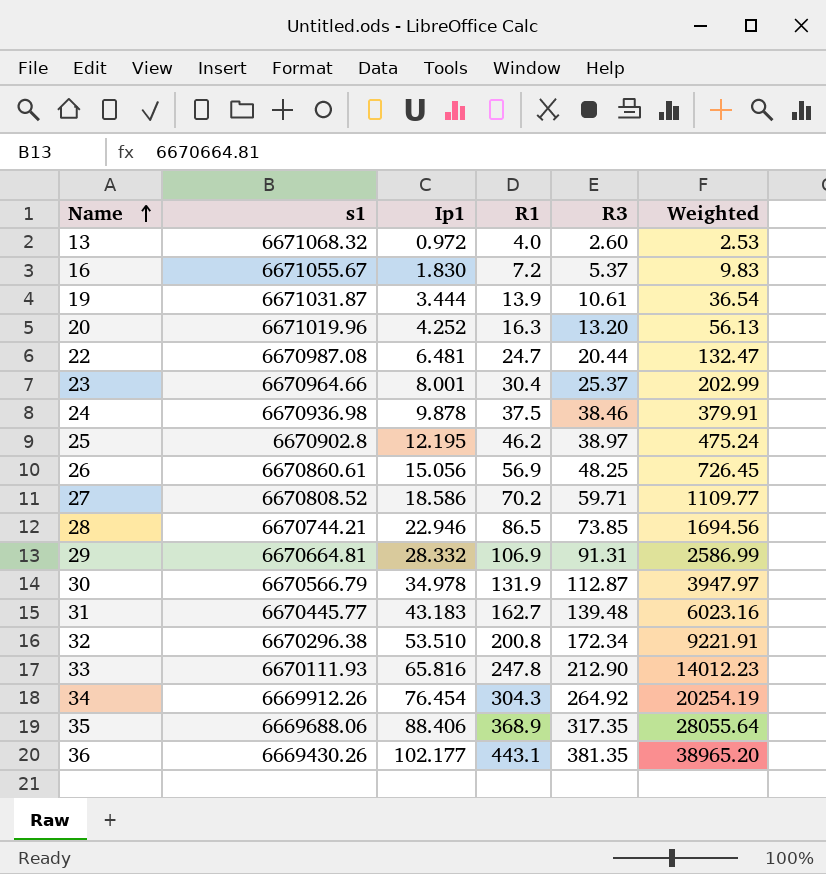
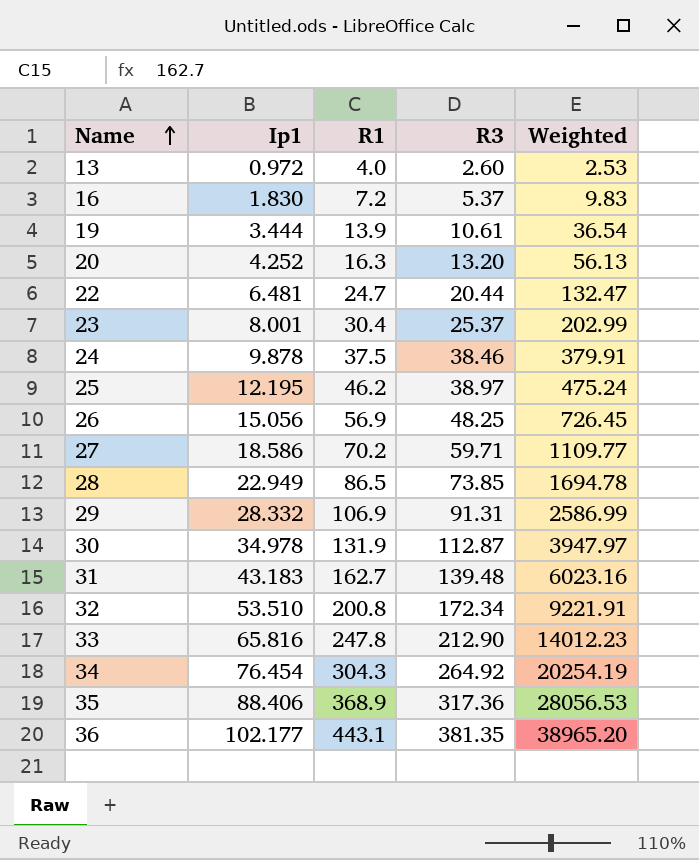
column s1 | position: 2 -> none
28 | Ip1: 22.946 -> 22.949
28 | Weighted: 1694.56 -> 1694.78
35 | R3: 317.35 -> 317.36
35 | Weighted: 28055.64 -> 28056.53

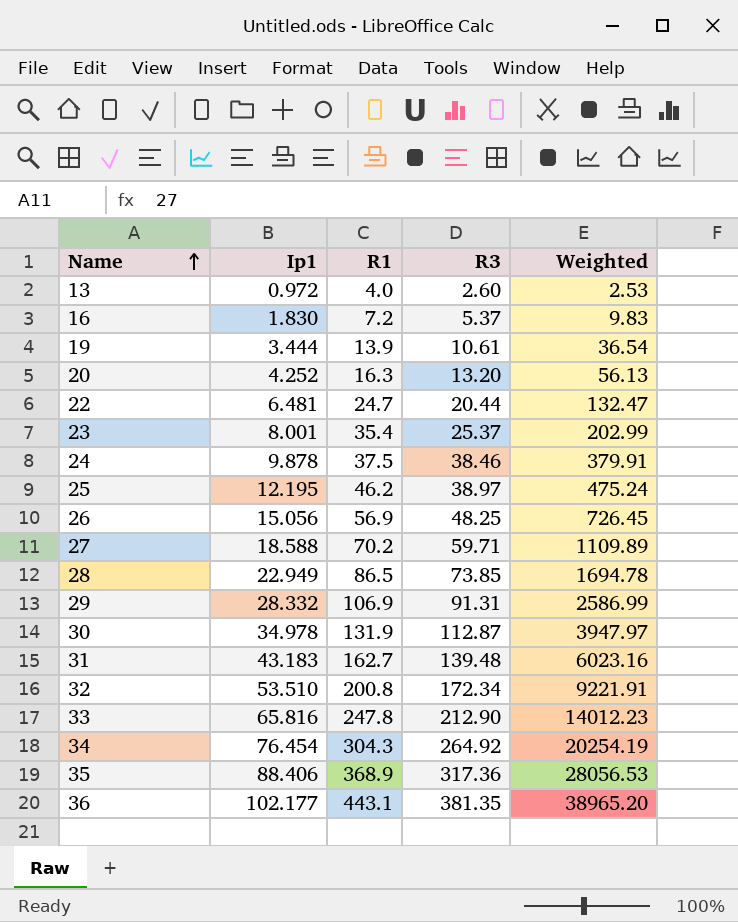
23 | R1: 30.4 -> 35.4
27 | Ip1: 18.586 -> 18.588
27 | Weighted: 1109.77 -> 1109.89

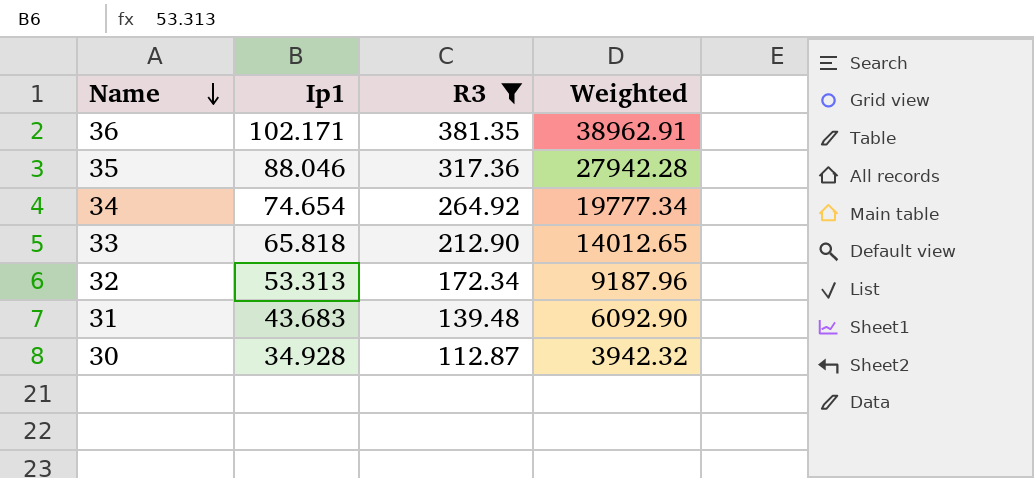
filter: none -> R3 >= 112.87
row order: Name ascending -> Name descending
column R1 | position: 3 -> none
36 | Ip1: 102.177 -> 102.171
36 | Weighted: 38965.20 -> 38962.91
35 | Ip1: 88.406 -> 88.046
35 | Weighted: 28056.53 -> 27942.28
34 | Ip1: 76.454 -> 74.654
34 | Weighted: 20254.19 -> 19777.34
33 | Ip1: 65.816 -> 65.818
33 | Weighted: 14012.23 -> 14012.65
32 | Ip1: 53.510 -> 53.313
32 | Weighted: 9221.91 -> 9187.96
31 | Ip1: 43.183 -> 43.683
31 | Weighted: 6023.16 -> 6092.90
30 | Ip1: 34.978 -> 34.928
30 | Weighted: 3947.97 -> 3942.32

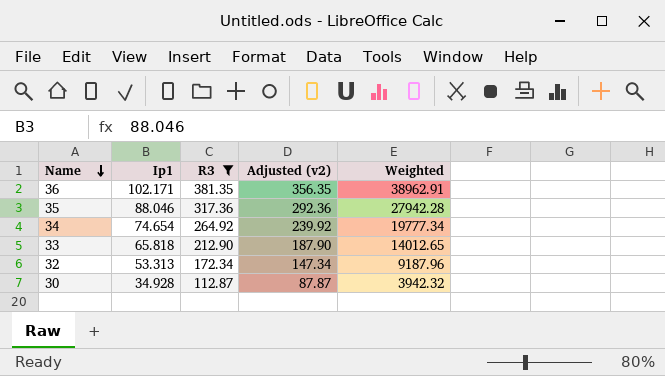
column Adjusted (v2) | formula: none -> [R3] - 25
row 31: 43.683 | 139.48 | 6092.90 -> none

